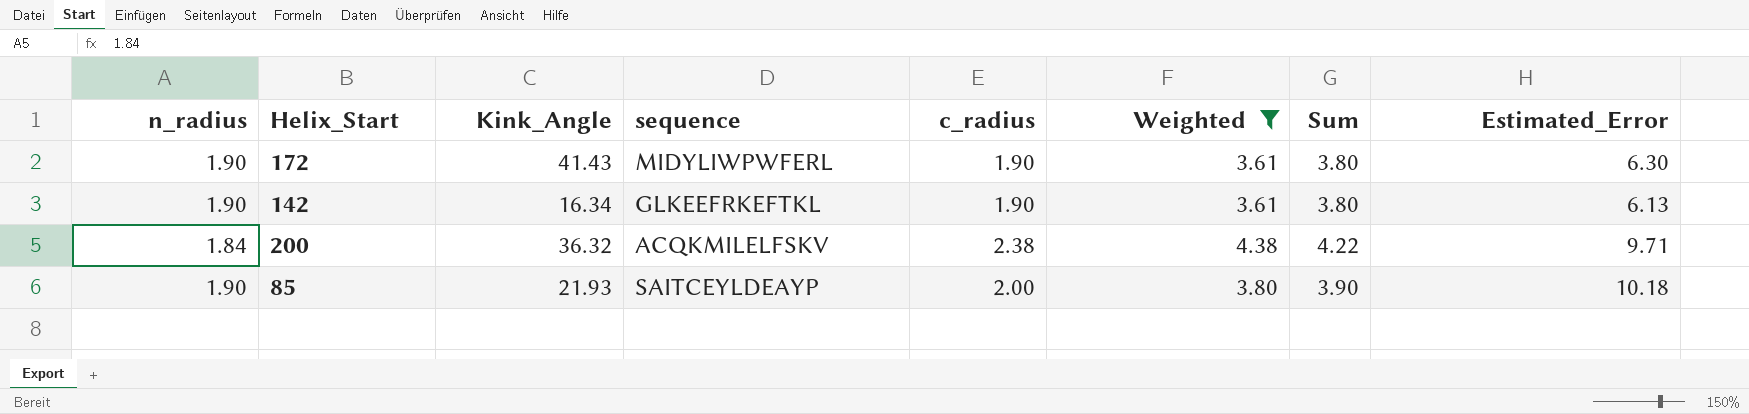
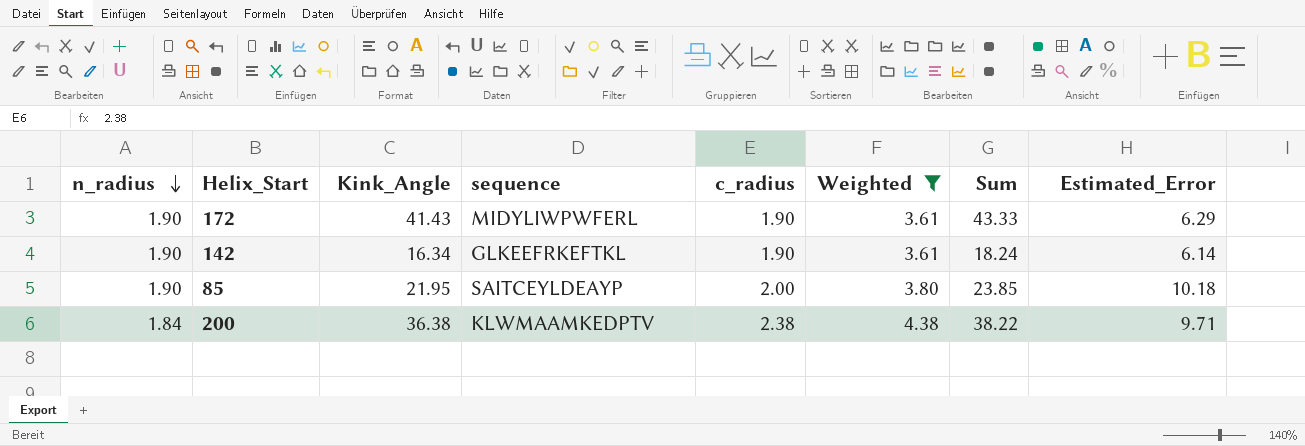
row order: none -> n_radius descending
column Sum | formula: [n_radius] + [c_radius] -> [n_radius] + [Kink_Angle]
172 | Estimated_Error: 6.30 -> 6.29
142 | Estimated_Error: 6.13 -> 6.14
85 | Kink_Angle: 21.93 -> 21.95
200 | Kink_Angle: 36.32 -> 36.38
200 | sequence: ACQKMILELFSKV -> KLWMAAMKEDPTV

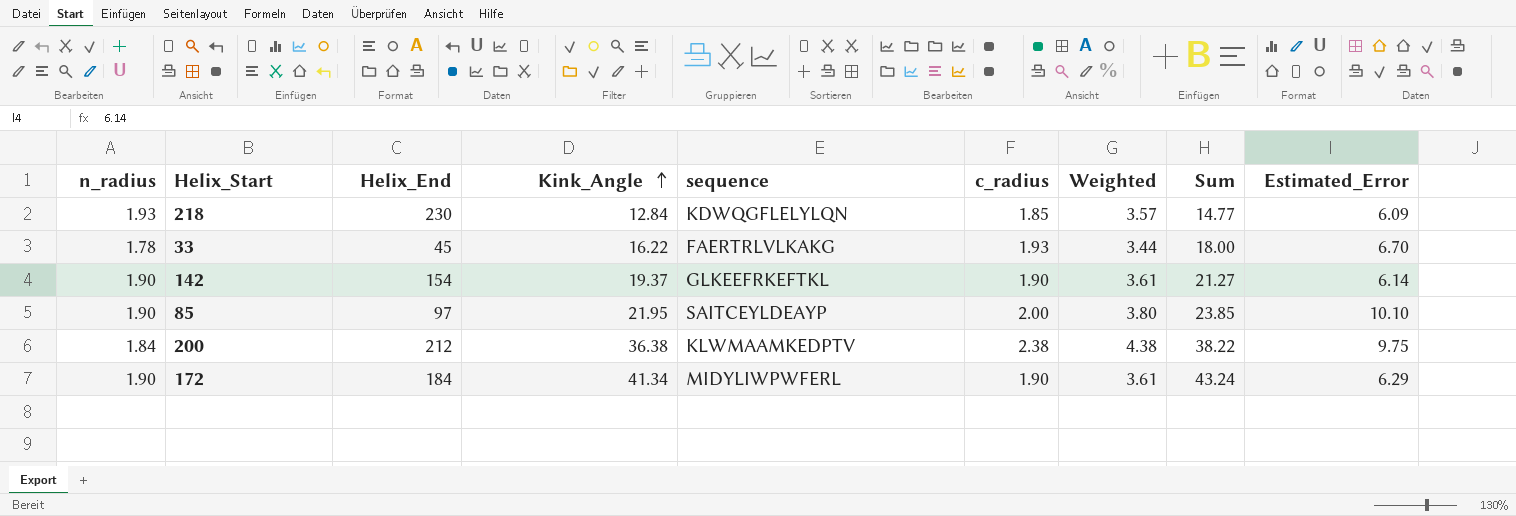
filter: Weighted >= 3.61 -> none
row order: n_radius descending -> Kink_Angle ascending
column Helix_End | position: none -> 3
142 | Kink_Angle: 16.34 -> 19.37
142 | Sum: 18.24 -> 21.27
85 | Estimated_Error: 10.18 -> 10.10
200 | Estimated_Error: 9.71 -> 9.75
172 | Kink_Angle: 41.43 -> 41.34
172 | Sum: 43.33 -> 43.24

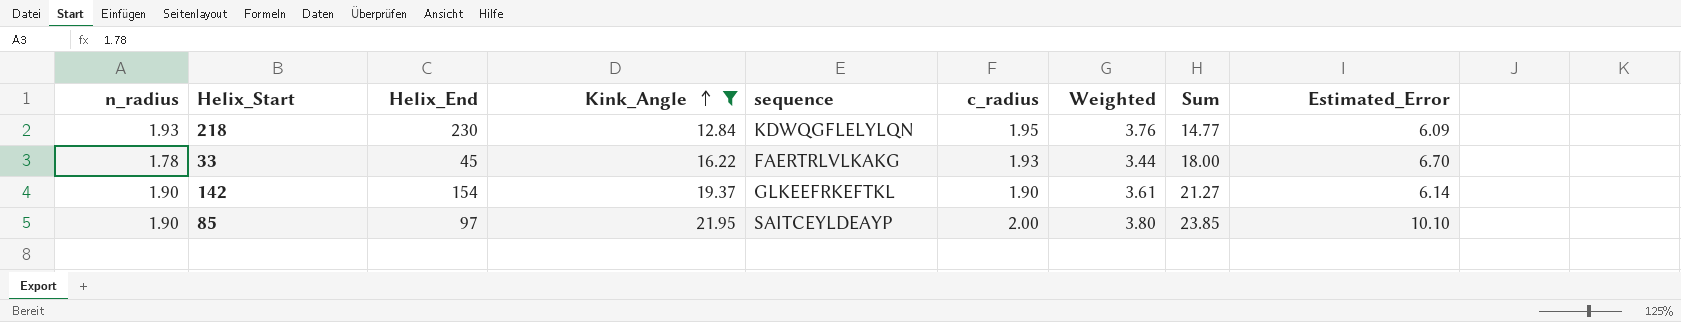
filter: none -> Kink_Angle <= 21.95
218 | c_radius: 1.85 -> 1.95
218 | Weighted: 3.57 -> 3.76

